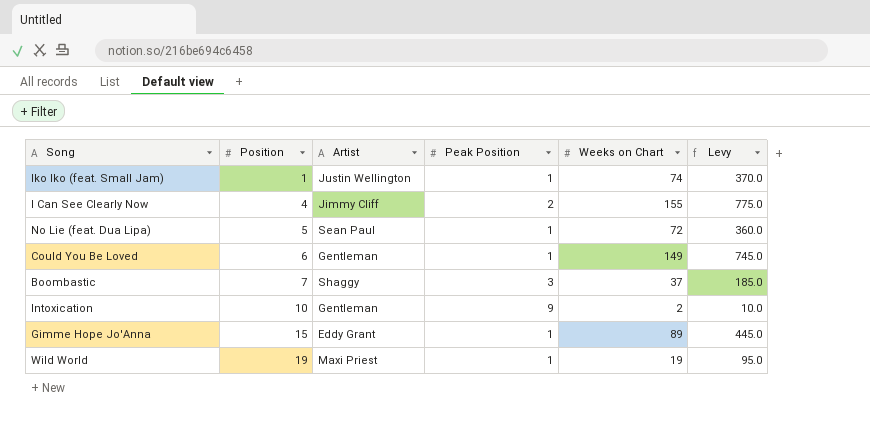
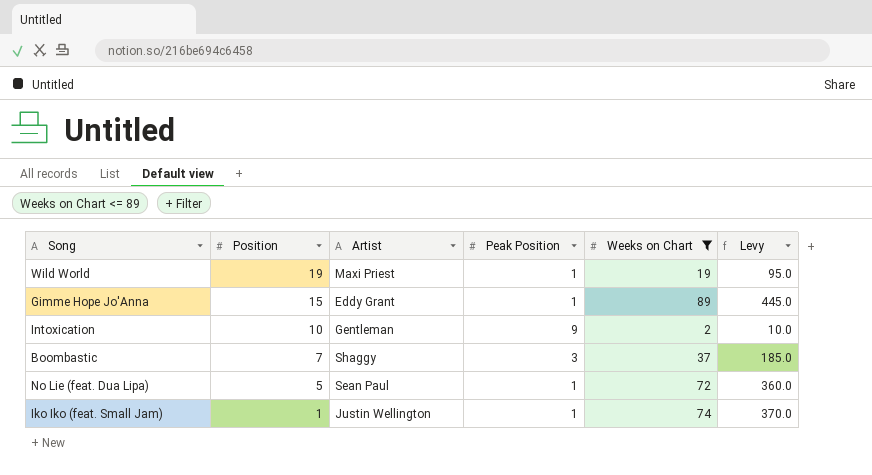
filter: none -> Weeks on Chart <= 89
row order: Position ascending -> Position descending

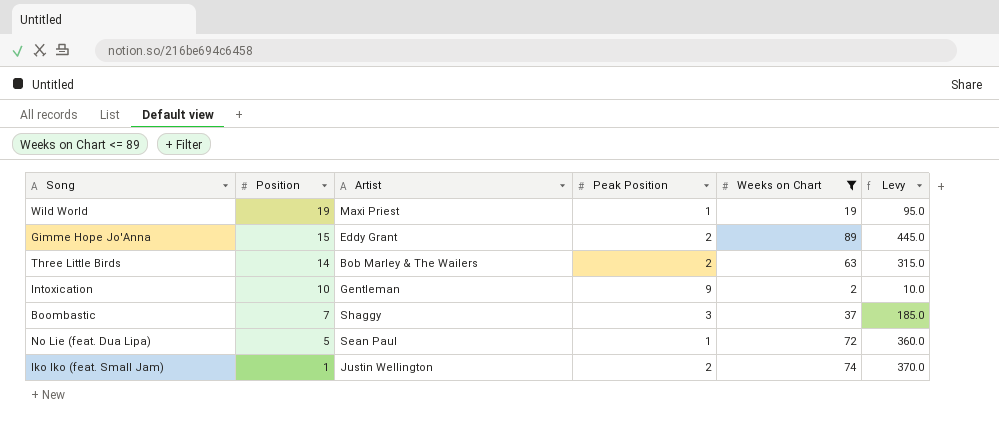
Gimme Hope Jo'Anna | Peak Position: 1 -> 2
row Three Little Birds: none -> 14 | Bob Marley & The Wailers | 2 | 63 | 315.0
Iko Iko (feat. Small Jam) | Peak Position: 1 -> 2

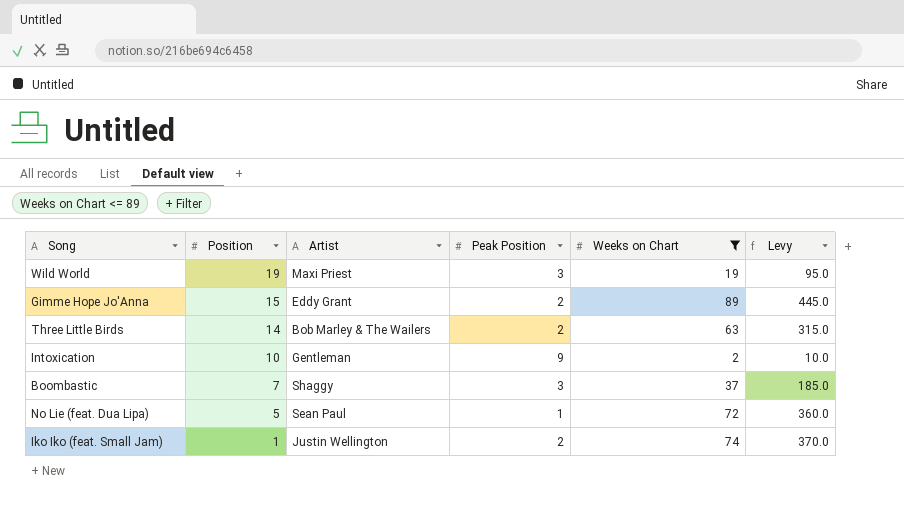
Wild World | Peak Position: 1 -> 3

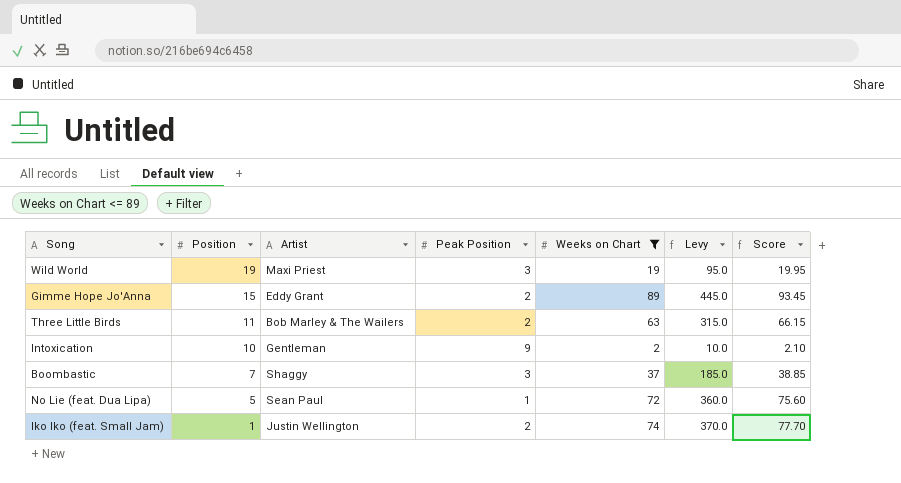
column Score | formula: none -> [Weeks on Chart] * 1.05
Three Little Birds | Position: 14 -> 11

